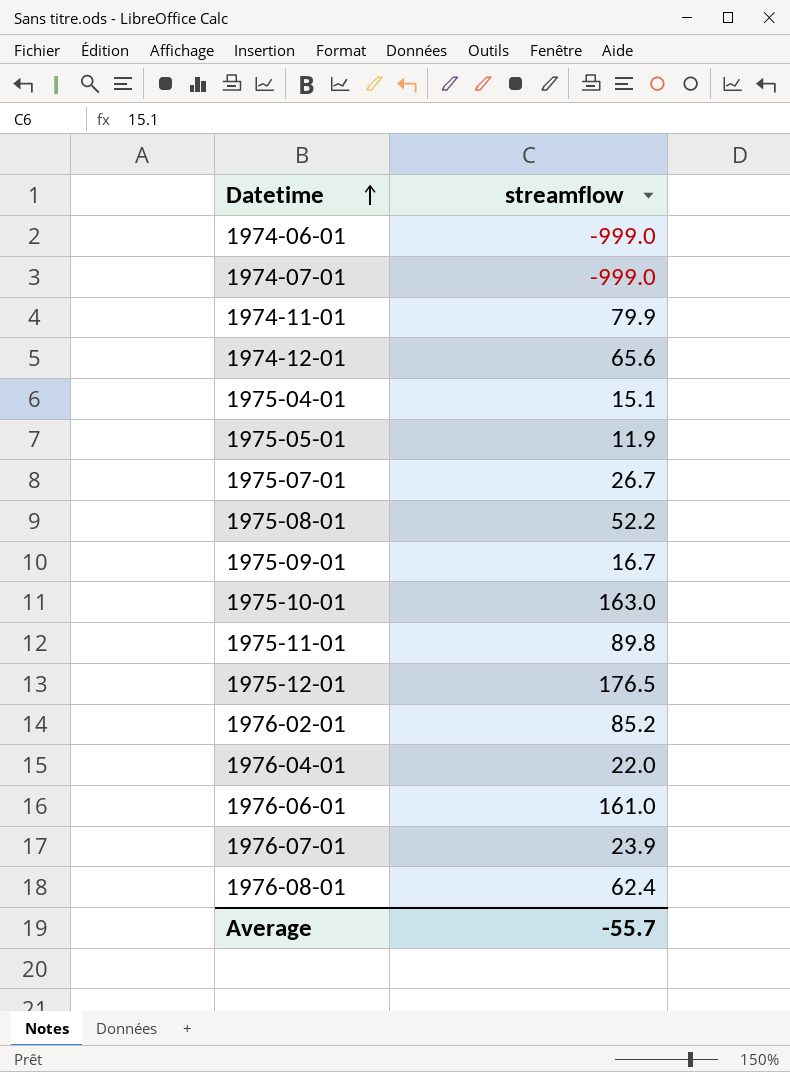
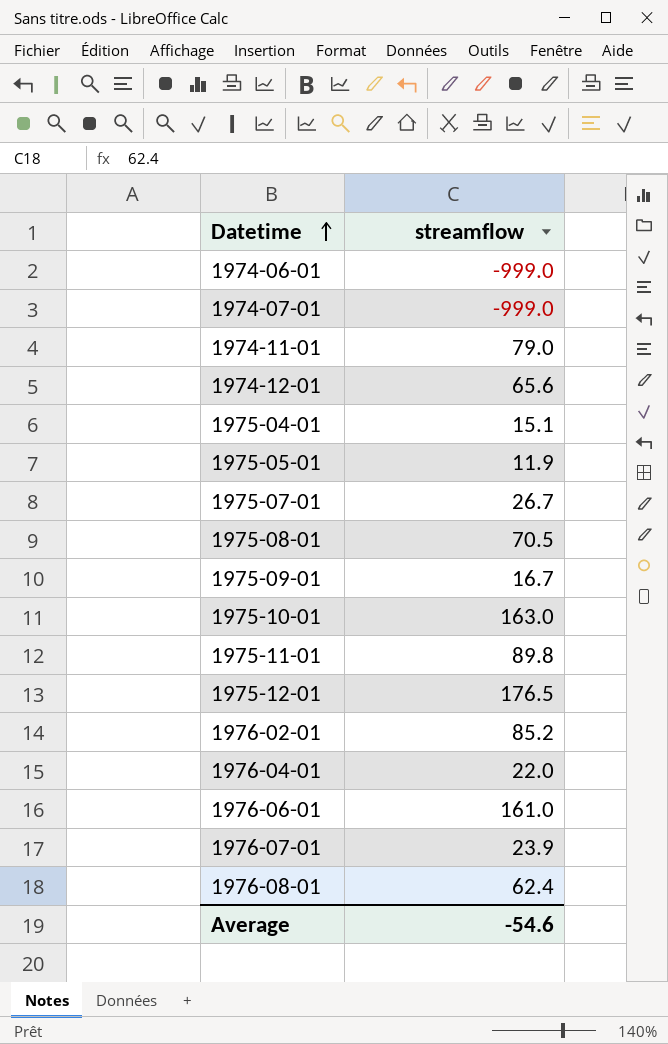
1974-11-01 | streamflow: 79.9 -> 79.0
1975-08-01 | streamflow: 52.2 -> 70.5
Average | streamflow: -55.7 -> -54.6

